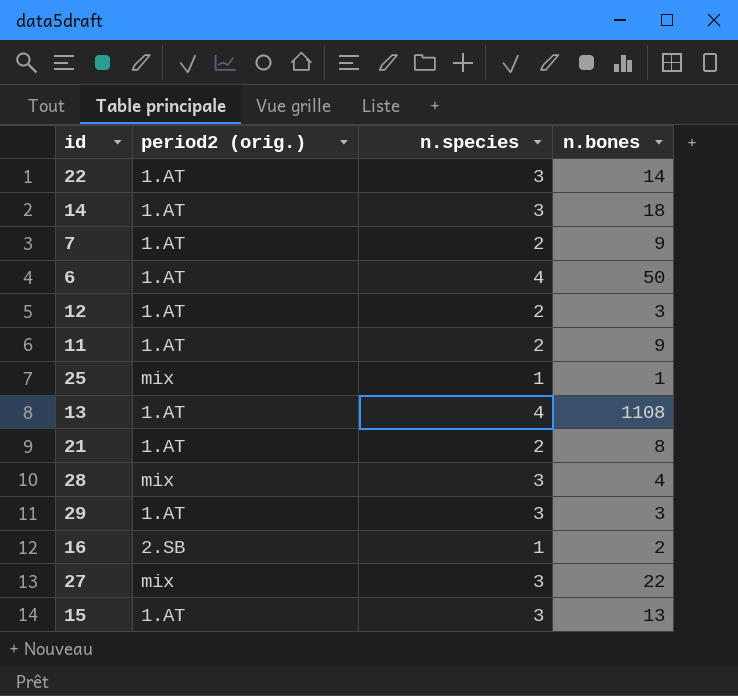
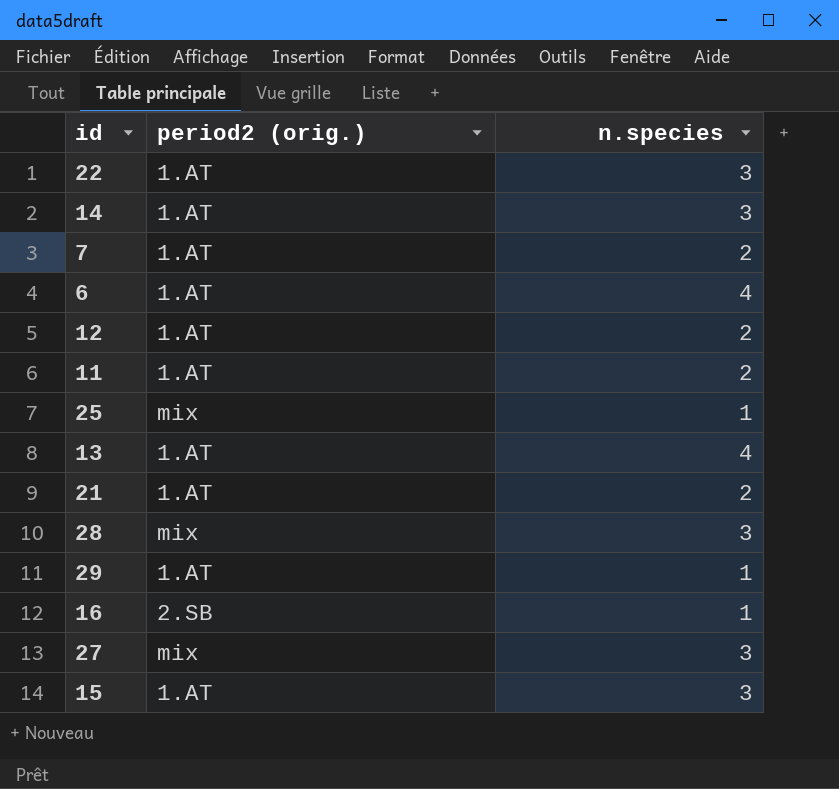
column n.bones | position: 4 -> none
29 | n.species: 3 -> 1

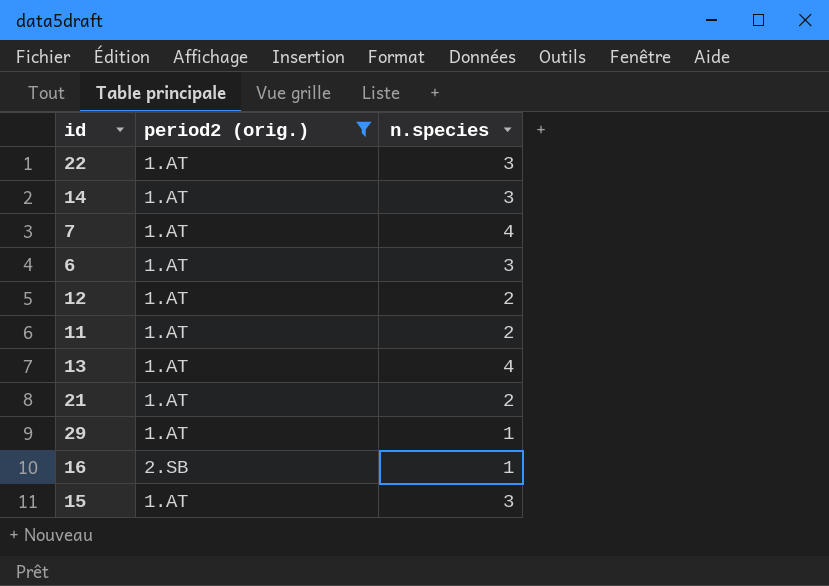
filter: none -> period2 (orig.) != mix
7 | n.species: 2 -> 4
6 | n.species: 4 -> 3

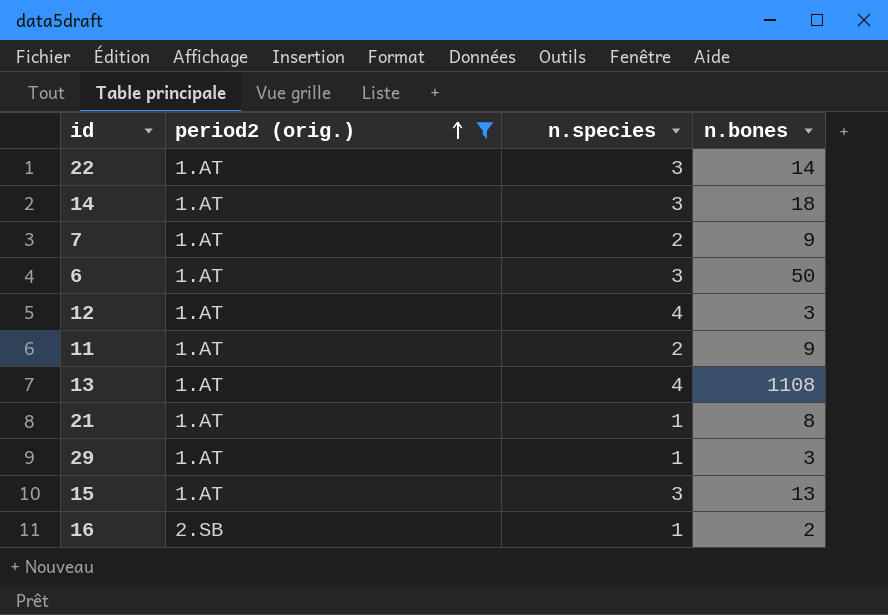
row order: none -> period2 (orig.) ascending
column n.bones | position: none -> 4
7 | n.species: 4 -> 2
12 | n.species: 2 -> 4
21 | n.species: 2 -> 1

